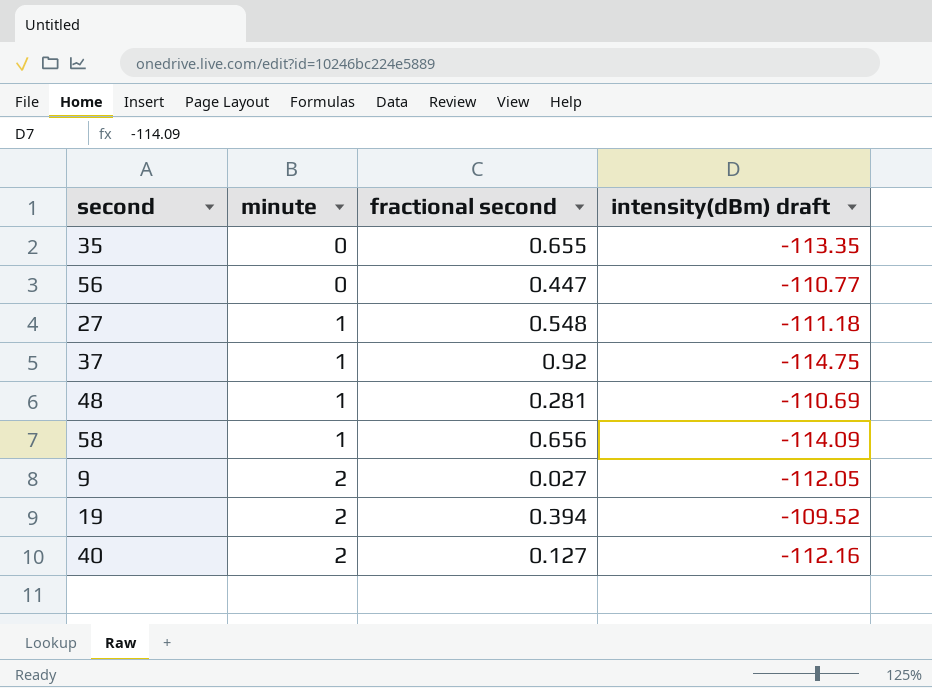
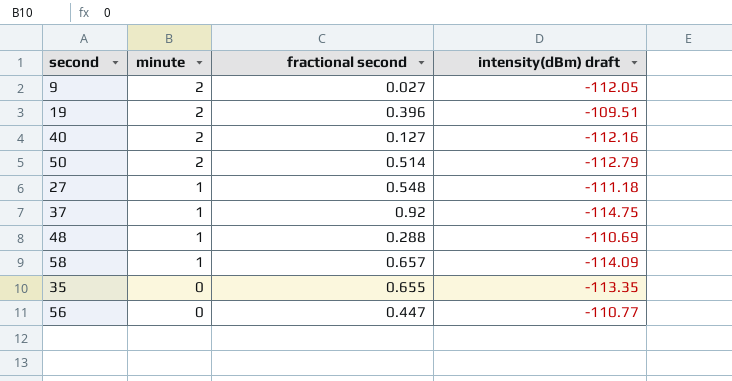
row order: minute ascending -> minute descending
19 | fractional second: 0.394 -> 0.396
19 | intensity(dBm) draft: -109.52 -> -109.51
row 50: none -> 2 | 0.514 | -112.79
48 | fractional second: 0.281 -> 0.288
58 | fractional second: 0.656 -> 0.657

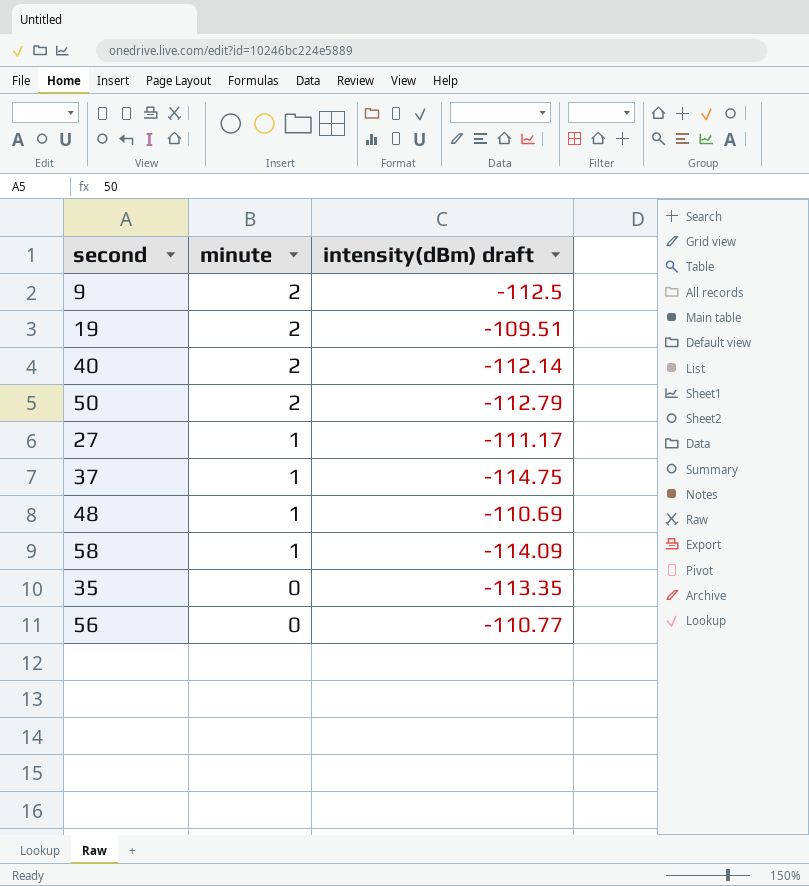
column fractional second | position: 3 -> none
9 | intensity(dBm) draft: -112.05 -> -112.5
40 | intensity(dBm) draft: -112.16 -> -112.14
27 | intensity(dBm) draft: -111.18 -> -111.17

